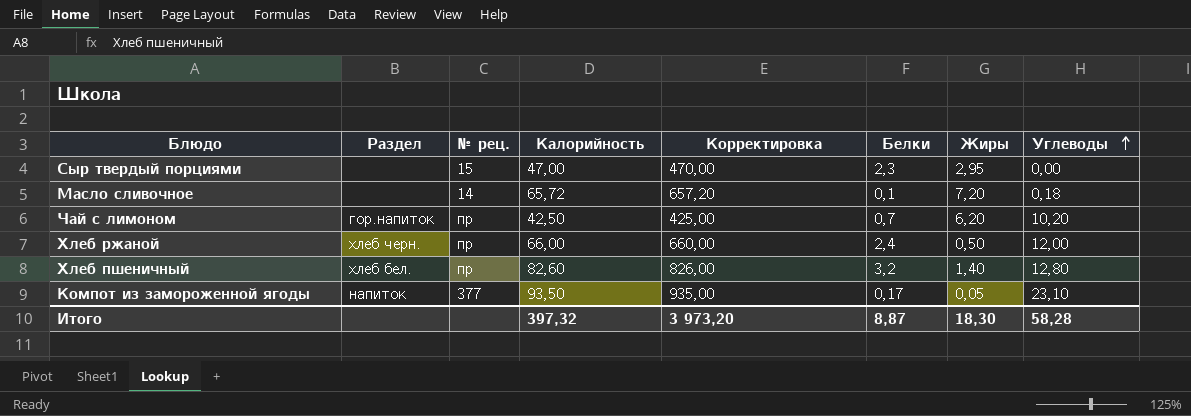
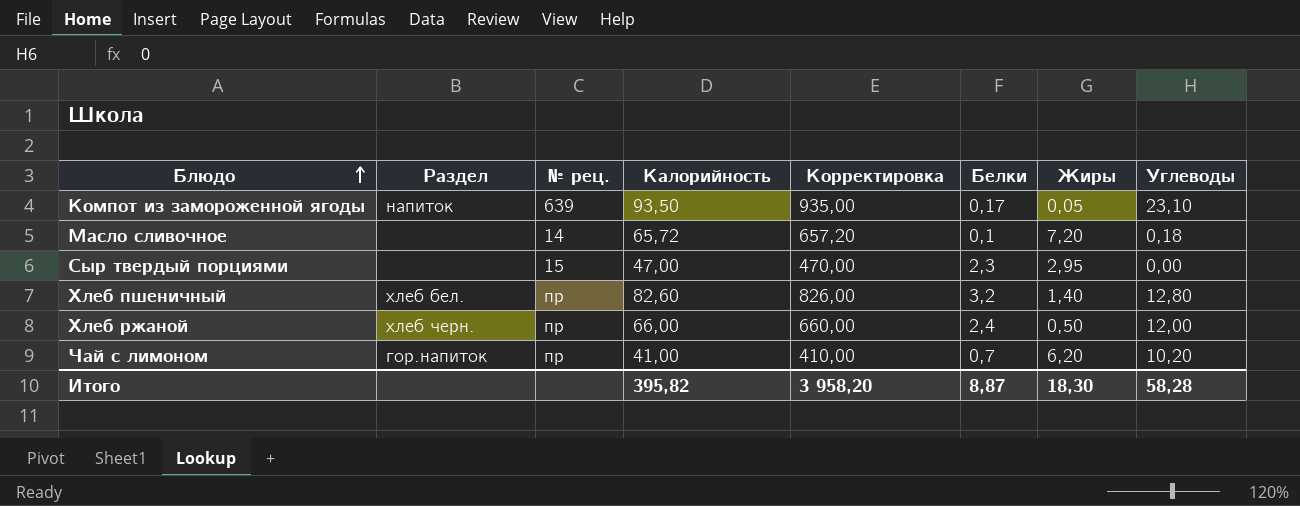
row order: Углеводы ascending -> Блюдо ascending
Компот из замороженной ягоды | № рец.: 377 -> 639
Чай с лимоном | Калорийность: 42,50 -> 41,00
Чай с лимоном | Корректировка: 425,00 -> 410,00
Итого | Калорийность: 397,32 -> 395,82
Итого | Корректировка: 3 973,20 -> 3 958,20

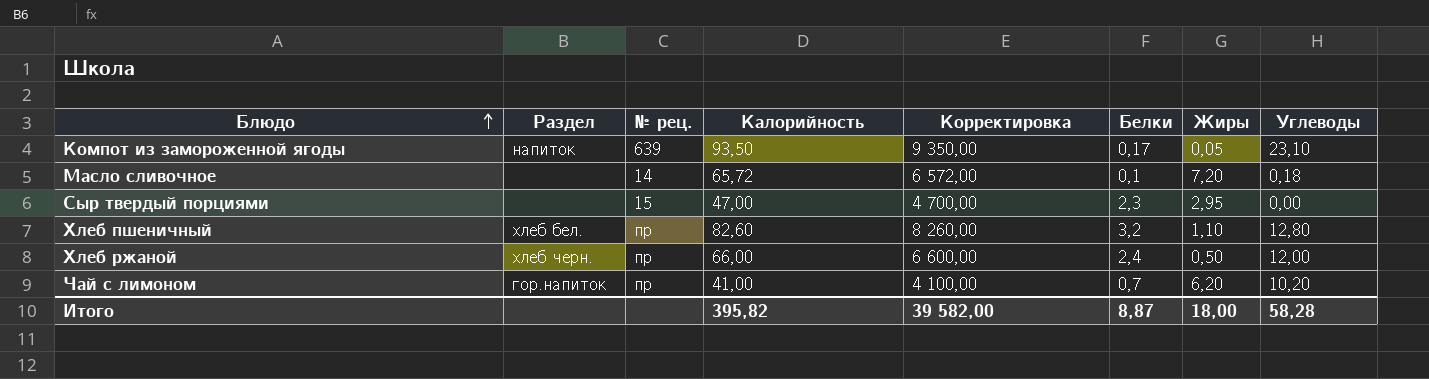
column Корректировка | formula: [Калорийность] * 10 -> [Калорийность] * 100
Хлеб пшеничный | Жиры: 1,40 -> 1,10
Итого | Корректировка: 3 958,20 -> 39 582,00
Итого | Жиры: 18,30 -> 18,00

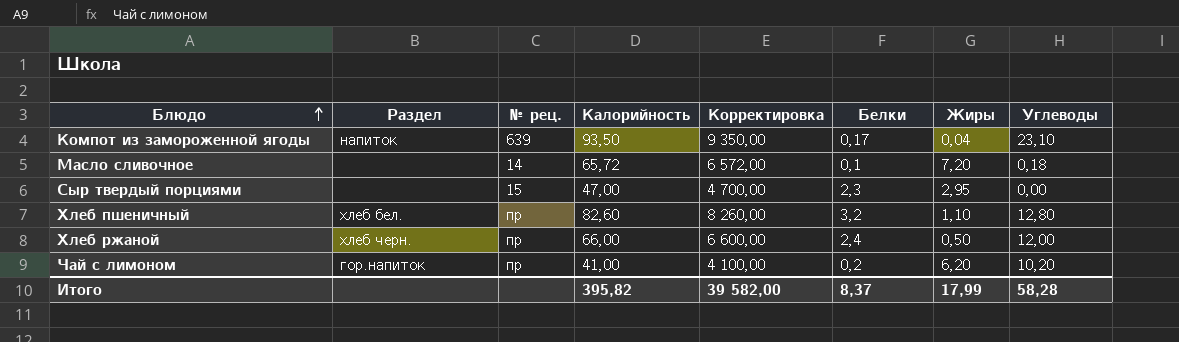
Компот из замороженной ягоды | Жиры: 0,05 -> 0,04
Чай с лимоном | Белки: 0,7 -> 0,2
Итого | Белки: 8,87 -> 8,37
Итого | Жиры: 18,00 -> 17,99

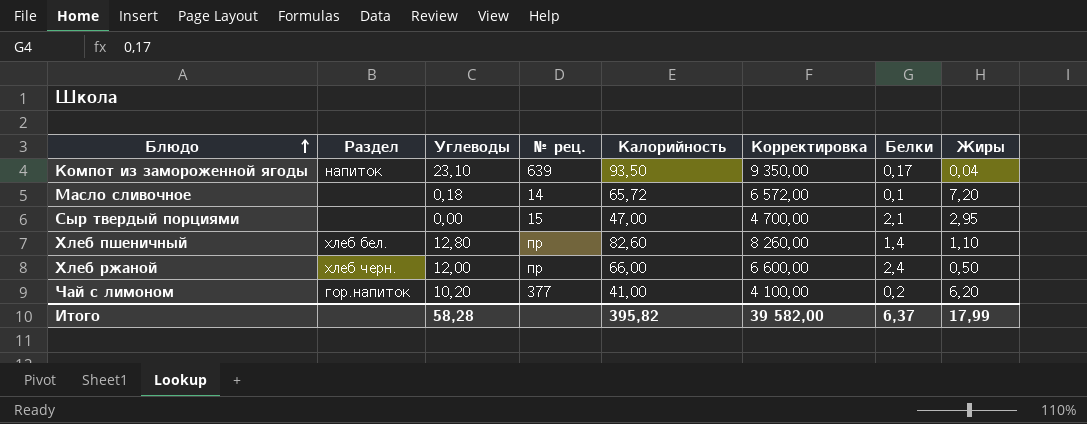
column Углеводы | position: 8 -> 3
Сыр твердый порциями | Белки: 2,3 -> 2,1
Хлеб пшеничный | Белки: 3,2 -> 1,4
Чай с лимоном | № рец.: пр -> 377
Итого | Белки: 8,37 -> 6,37

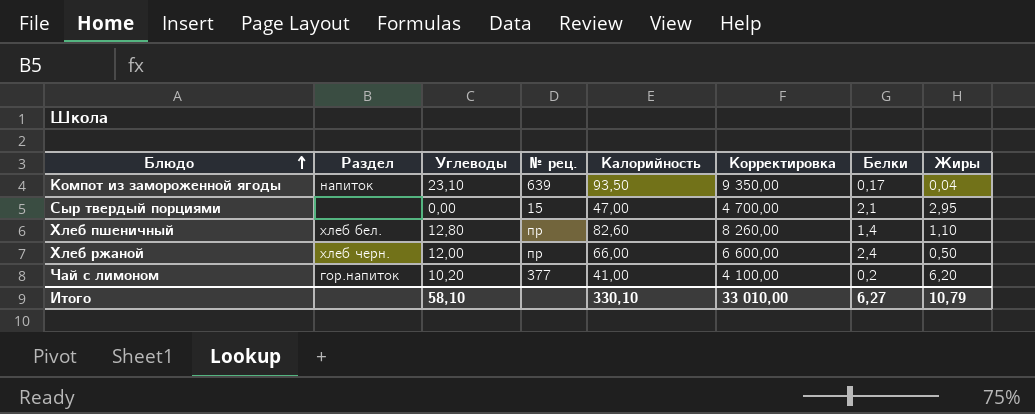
row Масло сливочное: none | 0,18 | 14 | 65,72 | 6 572,00 | 0,1 | 7,20 -> none
Итого | Углеводы: 58,28 -> 58,10
Итого | Калорийность: 395,82 -> 330,10
Итого | Корректировка: 39 582,00 -> 33 010,00
Итого | Белки: 6,37 -> 6,27
Итого | Жиры: 17,99 -> 10,79

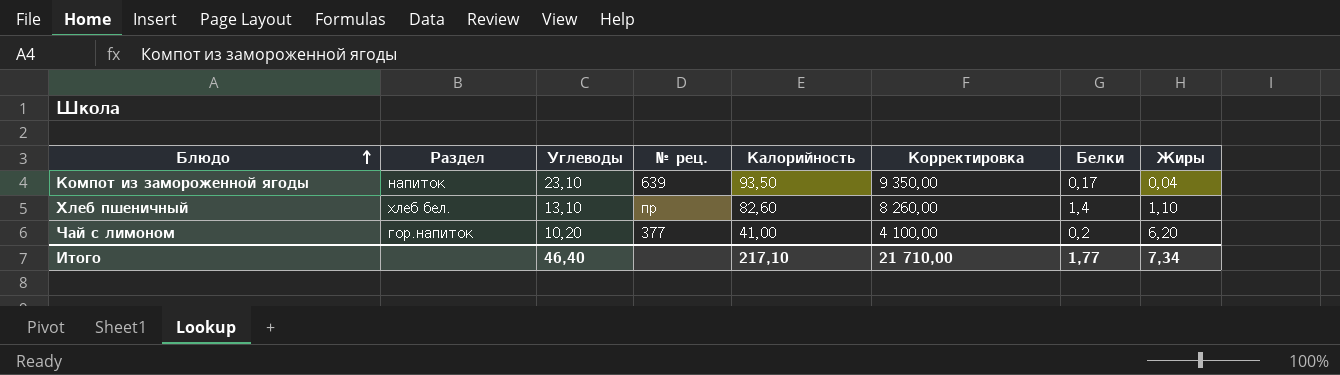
row Сыр твердый порциями: none | 0,00 | 15 | 47,00 | 4 700,00 | 2,1 | 2,95 -> none
row Хлеб ржаной: хлеб черн. | 12,00 | пр | 66,00 | 6 600,00 | 2,4 | 0,50 -> none
Хлеб пшеничный | Углеводы: 12,80 -> 13,10
Итого | Углеводы: 58,10 -> 46,40
Итого | Калорийность: 330,10 -> 217,10
Итого | Корректировка: 33 010,00 -> 21 710,00
Итого | Белки: 6,27 -> 1,77
Итого | Жиры: 10,79 -> 7,34

